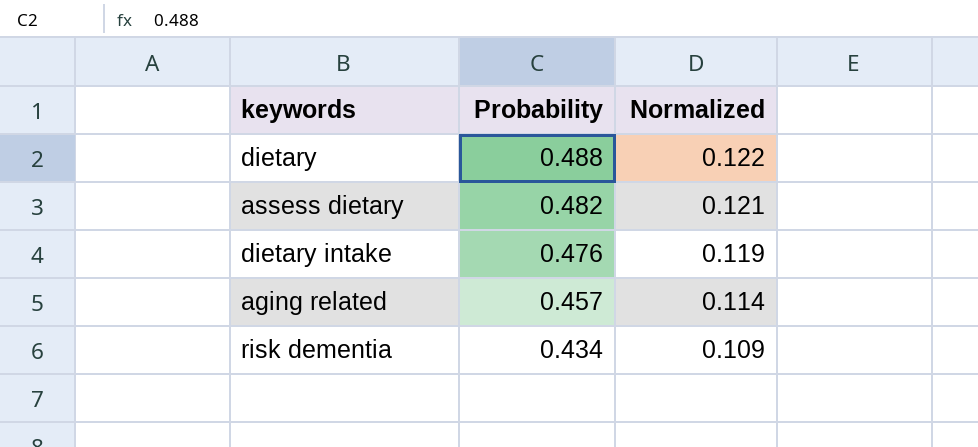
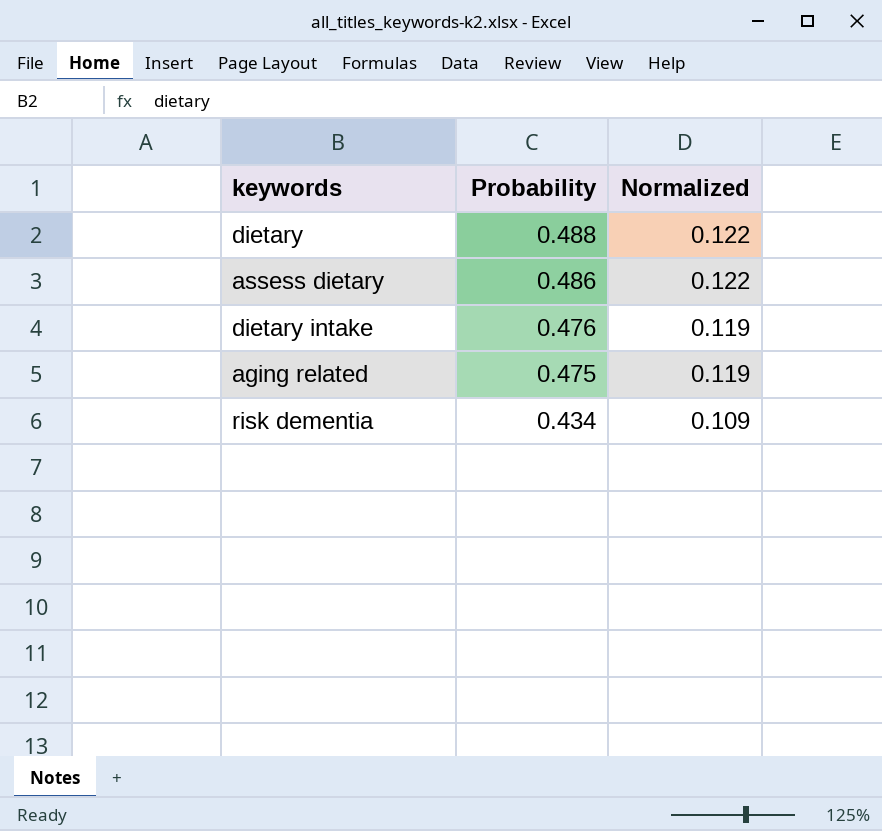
assess dietary | Probability: 0.482 -> 0.486
assess dietary | Normalized: 0.121 -> 0.122
aging related | Probability: 0.457 -> 0.475
aging related | Normalized: 0.114 -> 0.119

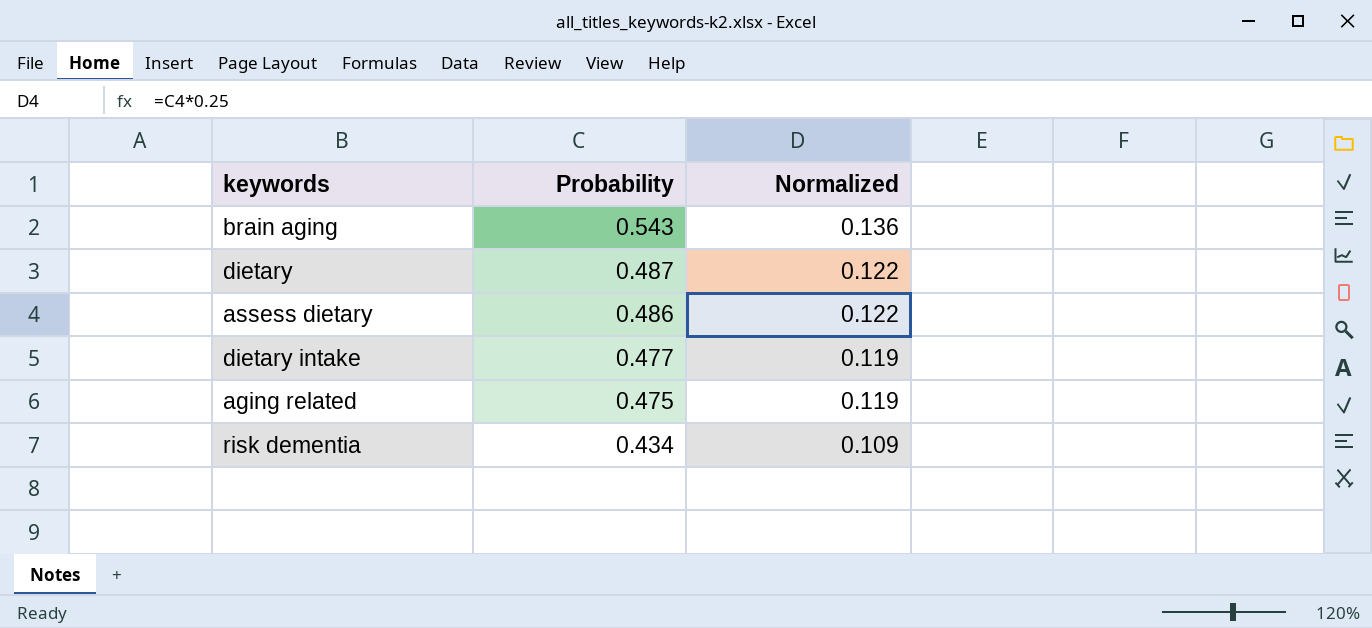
row brain aging: none -> 0.543 | 0.136
dietary | Probability: 0.488 -> 0.487
dietary intake | Probability: 0.476 -> 0.477

